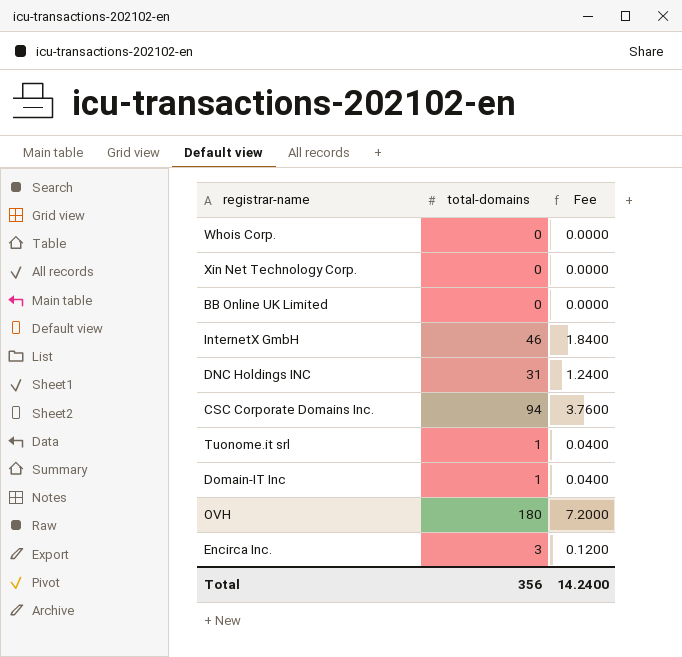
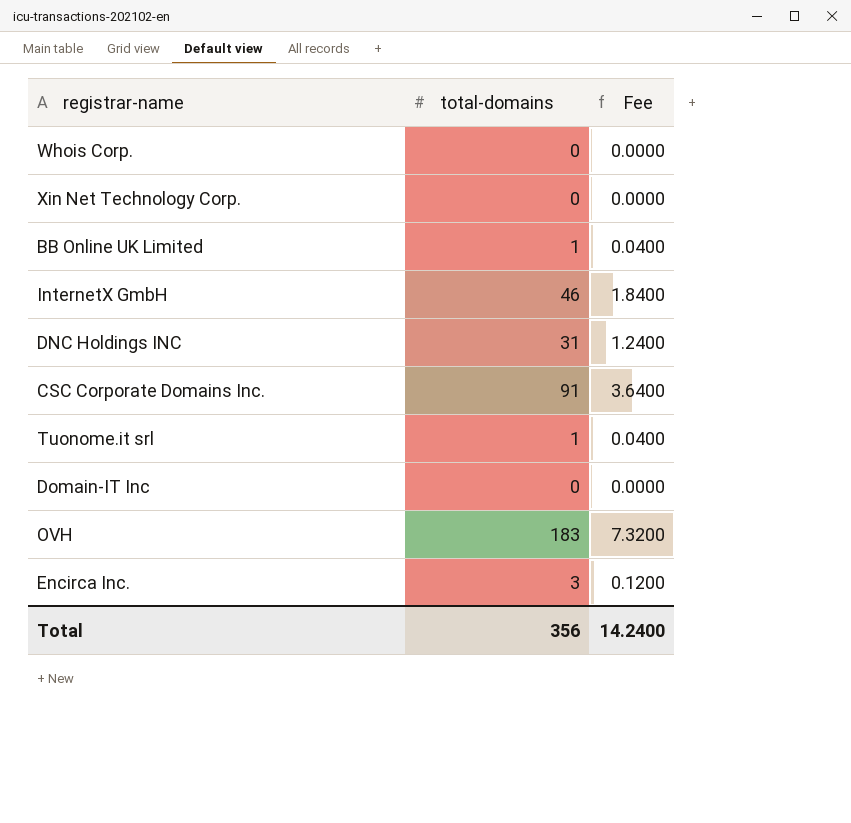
BB Online UK Limited | total-domains: 0 -> 1
BB Online UK Limited | Fee: 0.0000 -> 0.0400
CSC Corporate Domains Inc. | total-domains: 94 -> 91
CSC Corporate Domains Inc. | Fee: 3.7600 -> 3.6400
Domain-IT Inc | total-domains: 1 -> 0
Domain-IT Inc | Fee: 0.0400 -> 0.0000
OVH | total-domains: 180 -> 183
OVH | Fee: 7.2000 -> 7.3200

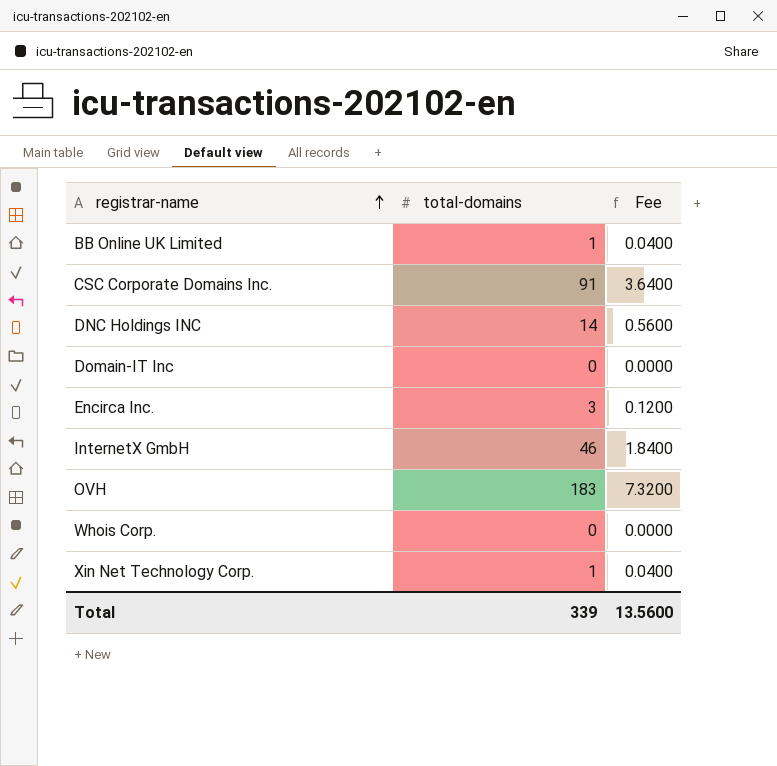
row order: none -> registrar-name ascending
row Tuonome.it srl: 1 | 0.0400 -> none
DNC Holdings INC | total-domains: 31 -> 14
DNC Holdings INC | Fee: 1.2400 -> 0.5600
Xin Net Technology Corp. | total-domains: 0 -> 1
Xin Net Technology Corp. | Fee: 0.0000 -> 0.0400
Total | total-domains: 356 -> 339
Total | Fee: 14.2400 -> 13.5600

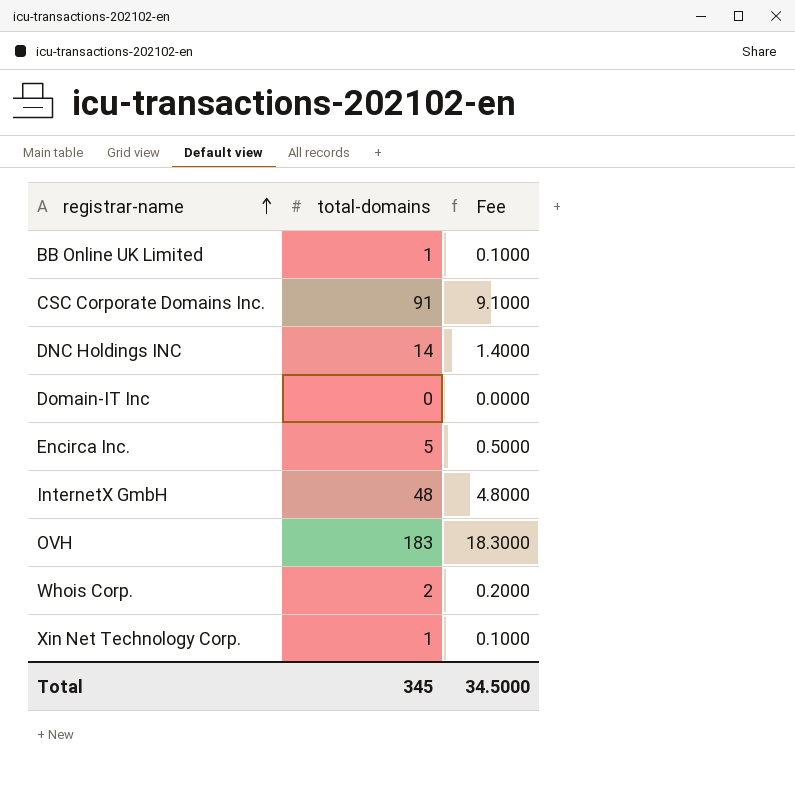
column Fee | formula: [total-domains] * 0.04 -> [total-domains] * 0.1
Encirca Inc. | total-domains: 3 -> 5
InternetX GmbH | total-domains: 46 -> 48
Whois Corp. | total-domains: 0 -> 2
Total | total-domains: 339 -> 345
Total | Fee: 13.5600 -> 34.5000

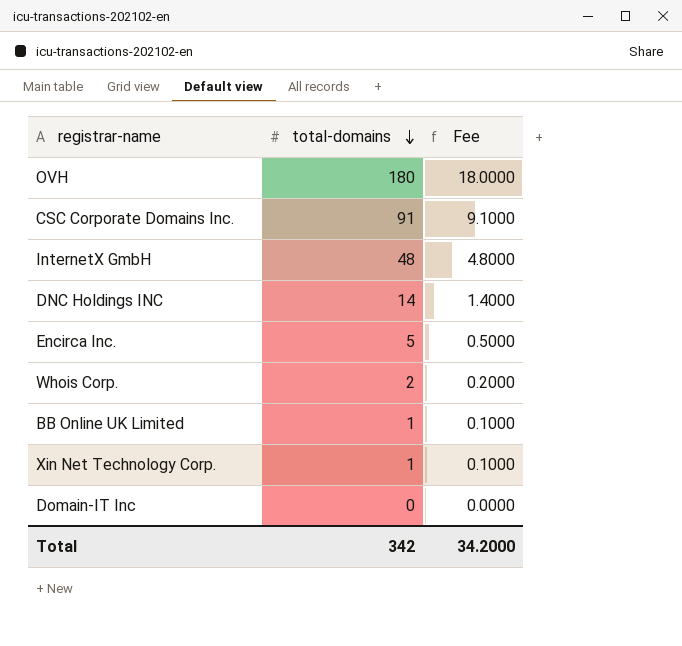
row order: registrar-name ascending -> total-domains descending
OVH | total-domains: 183 -> 180
OVH | Fee: 18.3000 -> 18.0000
Total | total-domains: 345 -> 342
Total | Fee: 34.5000 -> 34.2000

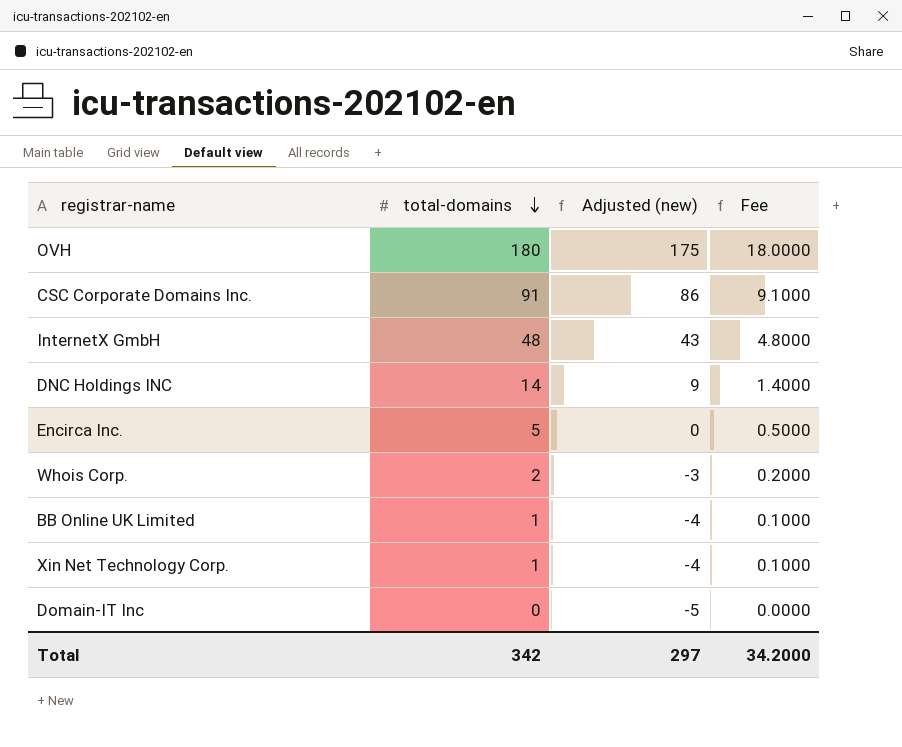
column Adjusted (new) | formula: none -> [total-domains] - 5

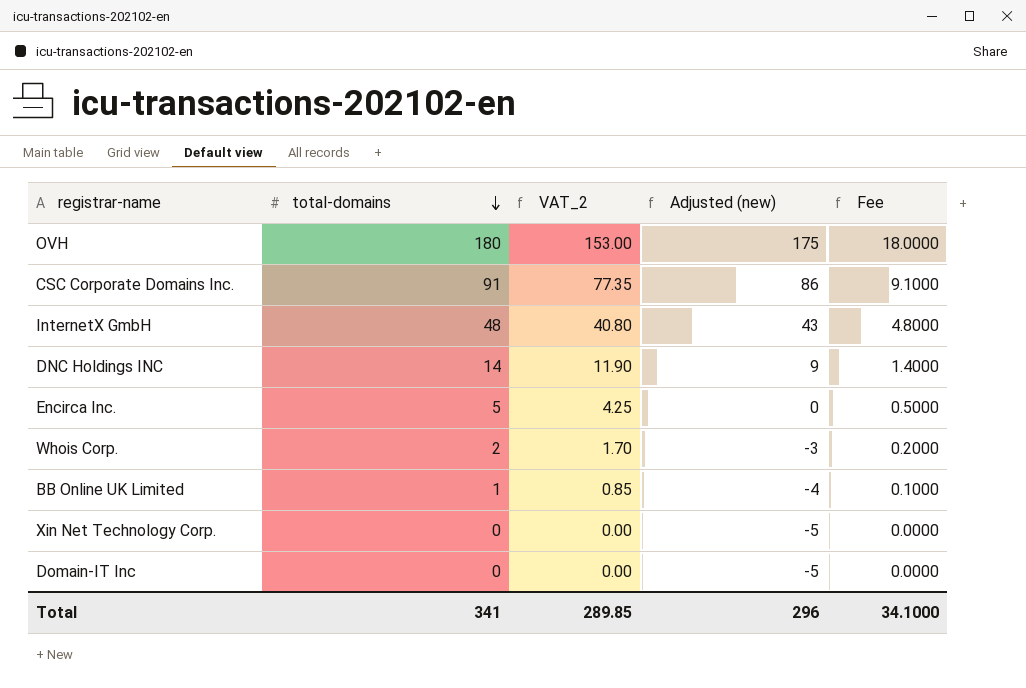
column VAT_2 | formula: none -> [total-domains] * 0.85
Xin Net Technology Corp. | total-domains: 1 -> 0
Xin Net Technology Corp. | Adjusted (new): -4 -> -5
Xin Net Technology Corp. | Fee: 0.1000 -> 0.0000
Total | total-domains: 342 -> 341
Total | Adjusted (new): 297 -> 296
Total | Fee: 34.2000 -> 34.1000

